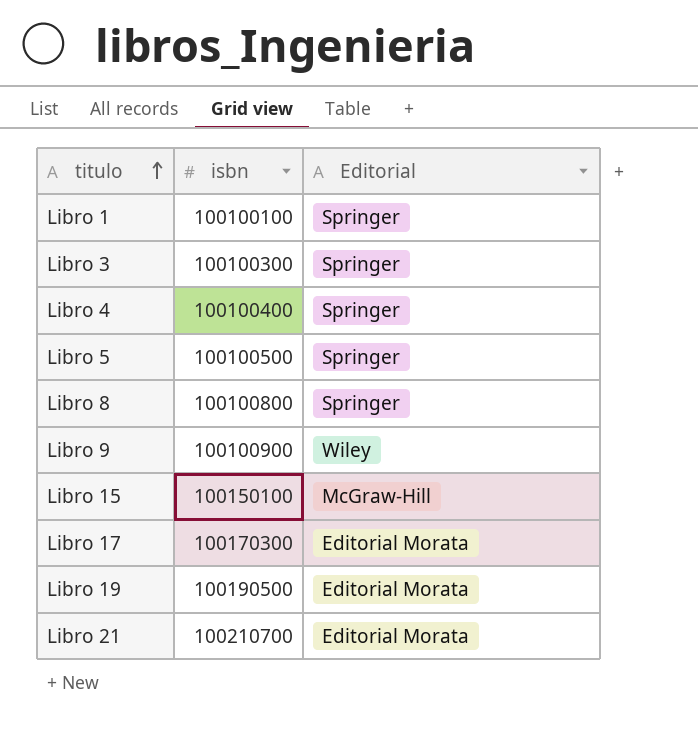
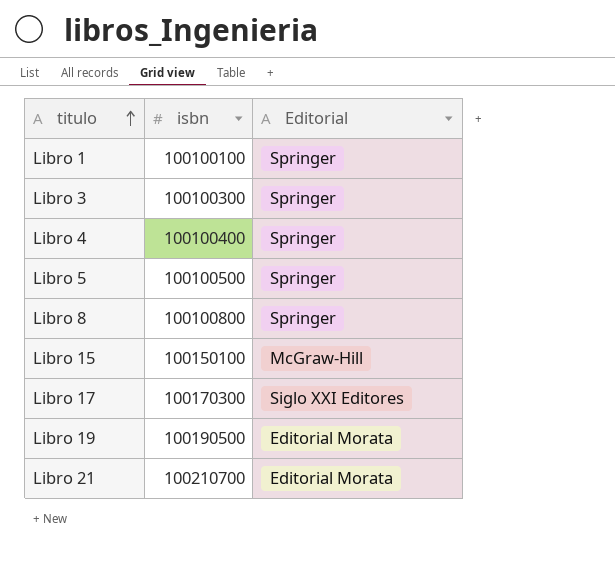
row Libro 9: 100100900 | Wiley -> none
Libro 17 | Editorial: Editorial Morata -> Siglo XXI Editores

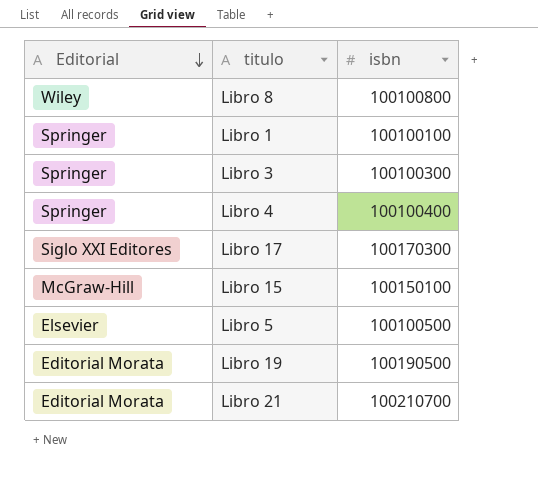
row order: titulo ascending -> Editorial descending
column Editorial | position: 3 -> 1
Libro 8 | Editorial: Springer -> Wiley
Libro 5 | Editorial: Springer -> Elsevier

